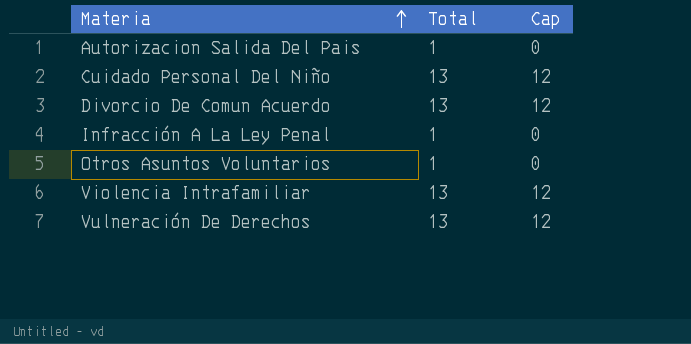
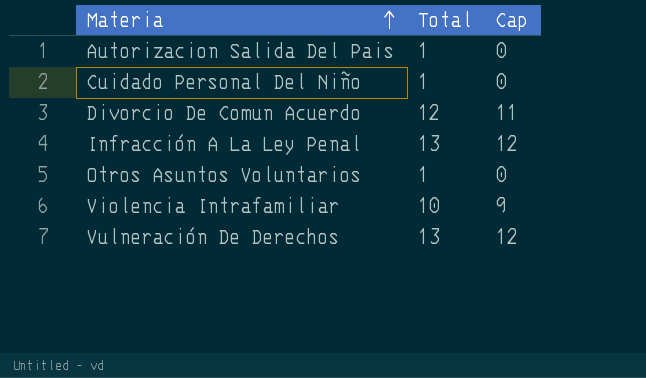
Cuidado Personal Del Niño | Total: 13 -> 1
Cuidado Personal Del Niño | Cap: 12 -> 0
Divorcio De Comun Acuerdo | Total: 13 -> 12
Divorcio De Comun Acuerdo | Cap: 12 -> 11
Infracción A La Ley Penal | Total: 1 -> 13
Infracción A La Ley Penal | Cap: 0 -> 12
Violencia Intrafamiliar | Total: 13 -> 10
Violencia Intrafamiliar | Cap: 12 -> 9

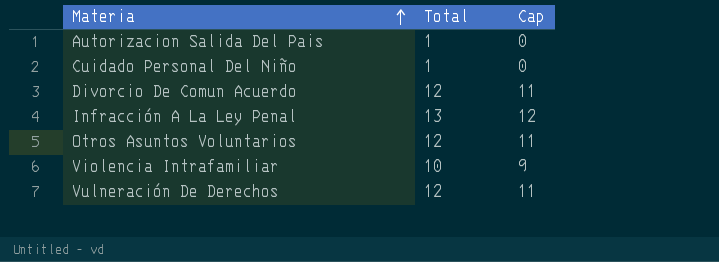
Otros Asuntos Voluntarios | Total: 1 -> 12
Otros Asuntos Voluntarios | Cap: 0 -> 11
Vulneración De Derechos | Total: 13 -> 12
Vulneración De Derechos | Cap: 12 -> 11

